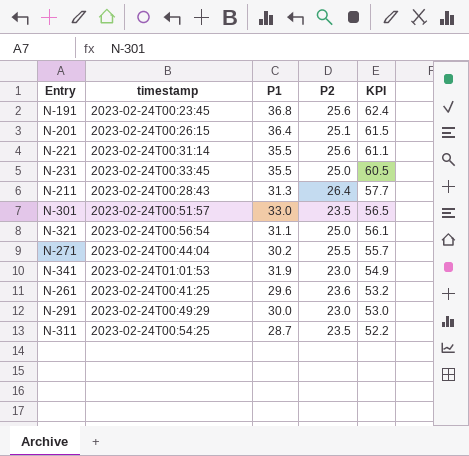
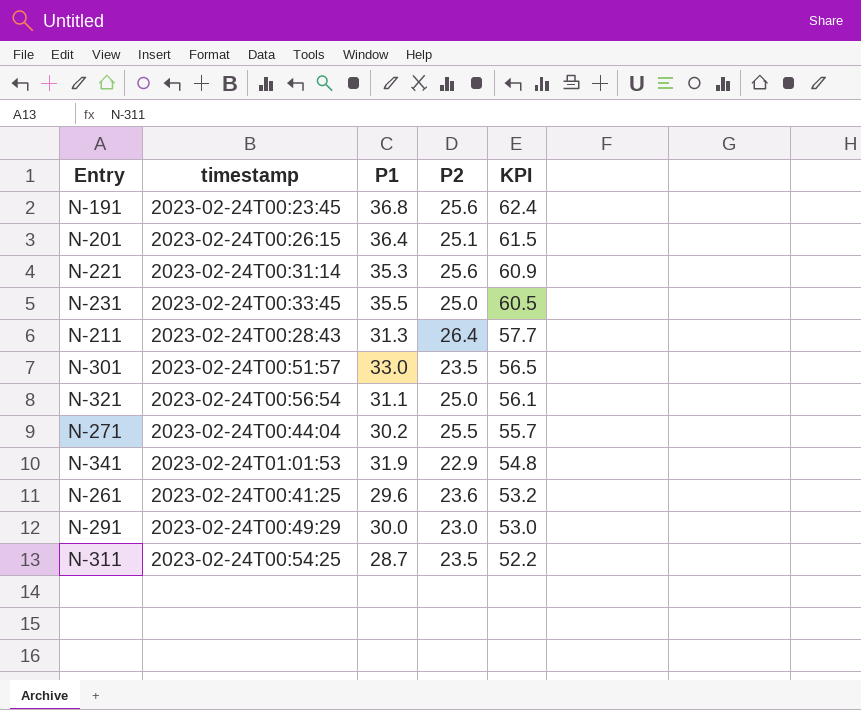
N-221 | P1: 35.5 -> 35.3
N-221 | KPI: 61.1 -> 60.9
N-341 | P2: 23.0 -> 22.9
N-341 | KPI: 54.9 -> 54.8

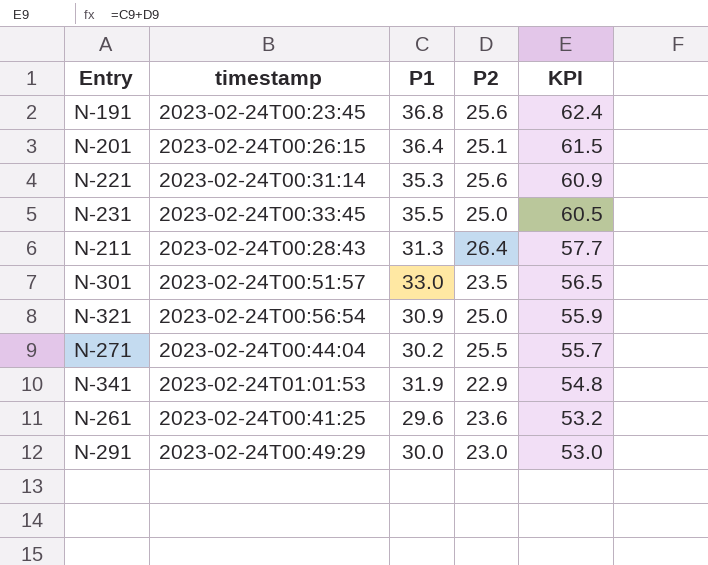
row N-311: 2023-02-24T00:54:25 | 28.7 | 23.5 | 52.2 -> none
N-321 | P1: 31.1 -> 30.9
N-321 | KPI: 56.1 -> 55.9

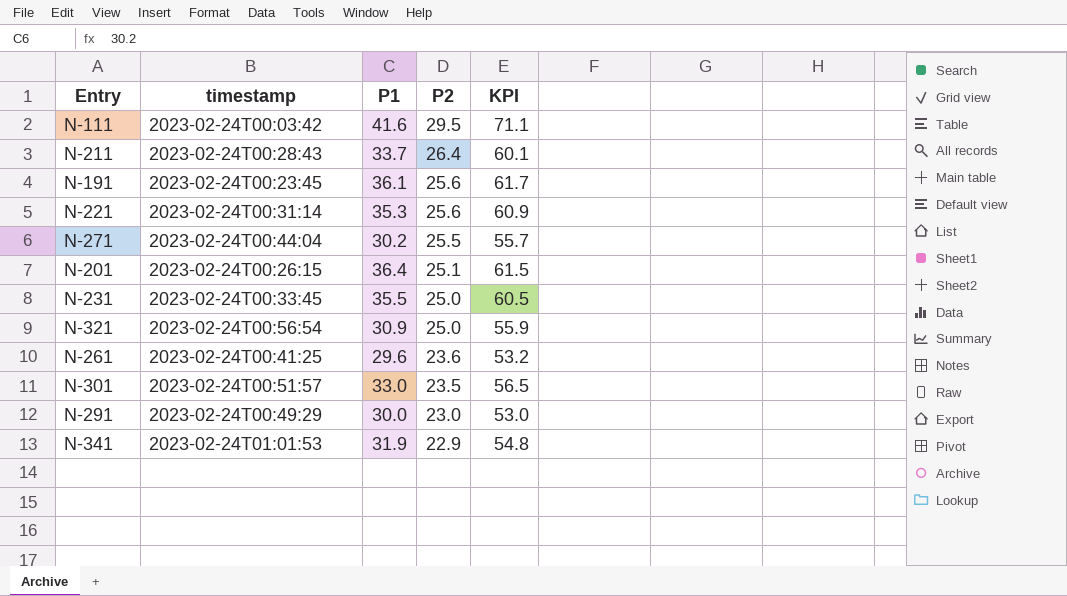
row order: KPI descending -> P2 descending
row N-111: none -> 2023-02-24T00:03:42 | 41.6 | 29.5 | 71.1
N-211 | P1: 31.3 -> 33.7
N-211 | KPI: 57.7 -> 60.1
N-191 | P1: 36.8 -> 36.1
N-191 | KPI: 62.4 -> 61.7

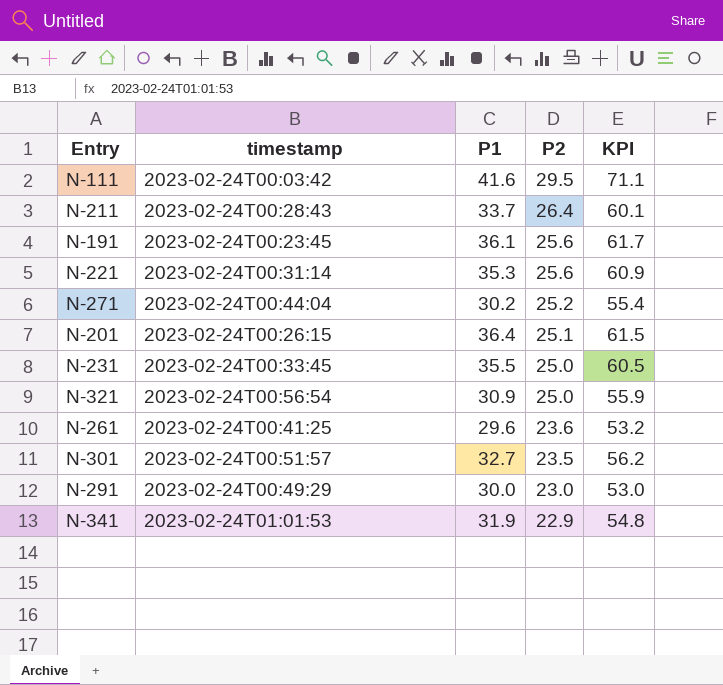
N-271 | P2: 25.5 -> 25.2
N-271 | KPI: 55.7 -> 55.4
N-301 | P1: 33.0 -> 32.7
N-301 | KPI: 56.5 -> 56.2

